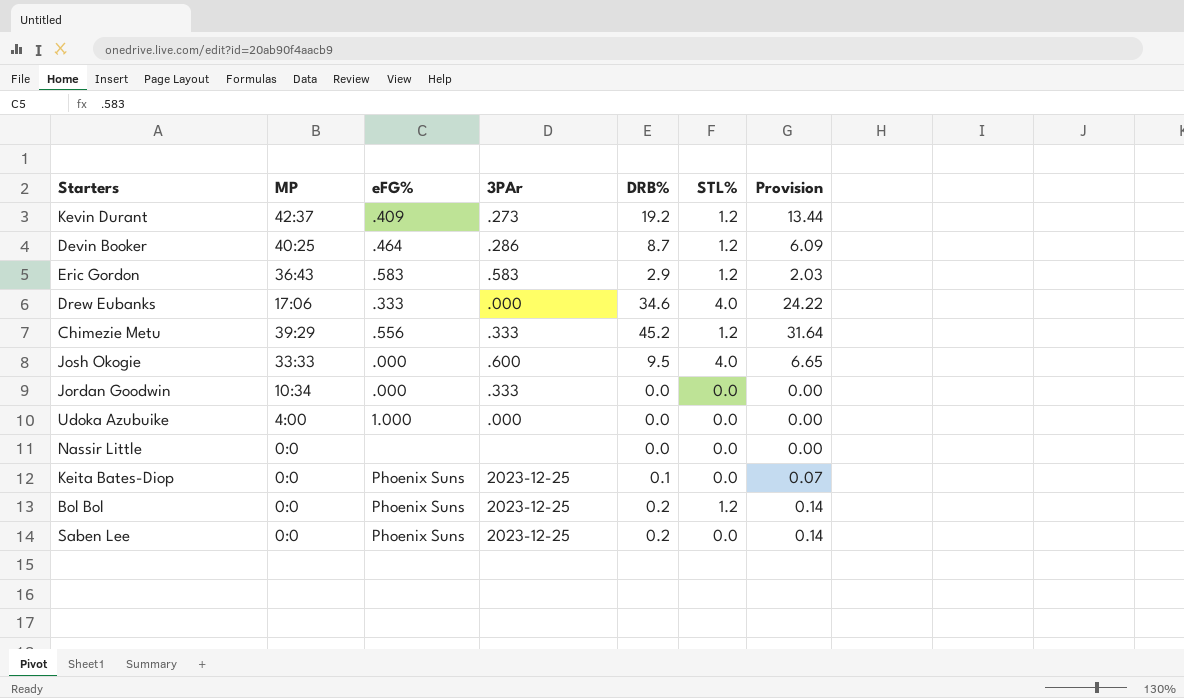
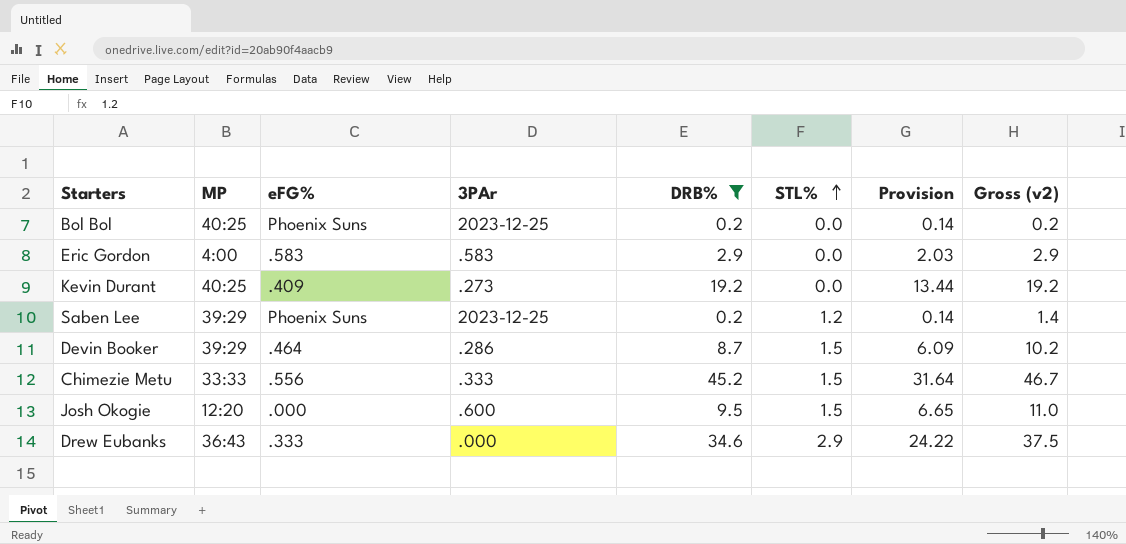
filter: none -> DRB% >= 0.2
row order: none -> STL% ascending
column Gross (v2) | formula: none -> [DRB%] + [STL%]
Bol Bol | MP: 0:0 -> 40:25
Bol Bol | STL%: 1.2 -> 0.0
Eric Gordon | MP: 36:43 -> 4:00
Eric Gordon | STL%: 1.2 -> 0.0
Kevin Durant | MP: 42:37 -> 40:25
Kevin Durant | STL%: 1.2 -> 0.0
Saben Lee | MP: 0:0 -> 39:29
Saben Lee | STL%: 0.0 -> 1.2
Devin Booker | MP: 40:25 -> 39:29
Devin Booker | STL%: 1.2 -> 1.5
Chimezie Metu | MP: 39:29 -> 33:33
Chimezie Metu | STL%: 1.2 -> 1.5
Josh Okogie | MP: 33:33 -> 12:20
Josh Okogie | STL%: 4.0 -> 1.5
Drew Eubanks | MP: 17:06 -> 36:43
Drew Eubanks | STL%: 4.0 -> 2.9

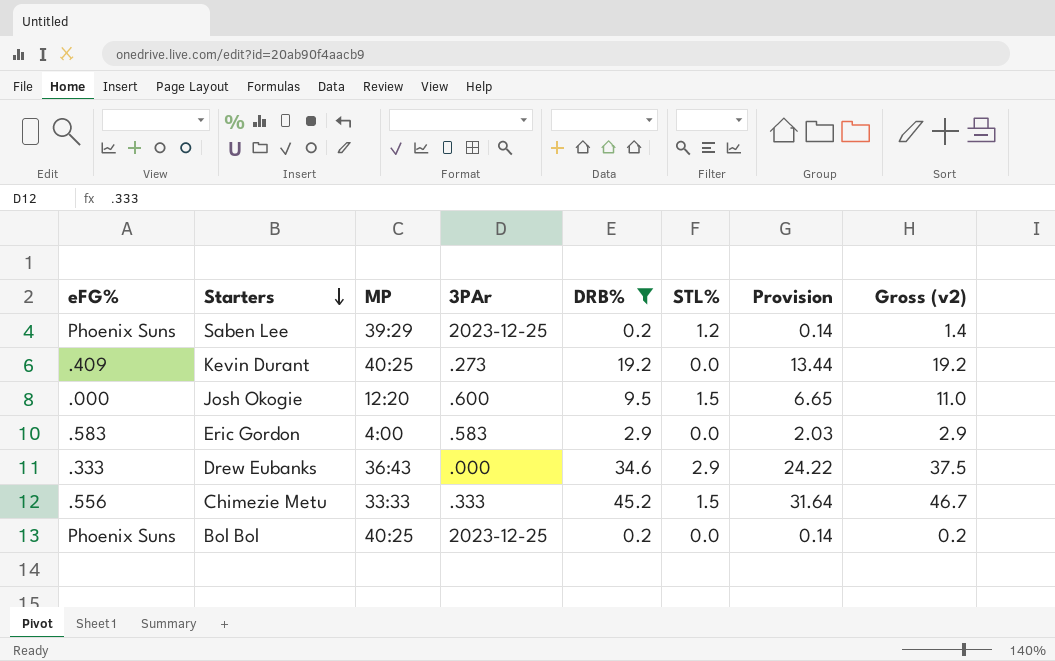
row order: STL% ascending -> Starters descending
column eFG% | position: 3 -> 1
row Devin Booker: 39:29 | .464 | .286 | 8.7 | 1.5 | 6.09 | 10.2 -> none

